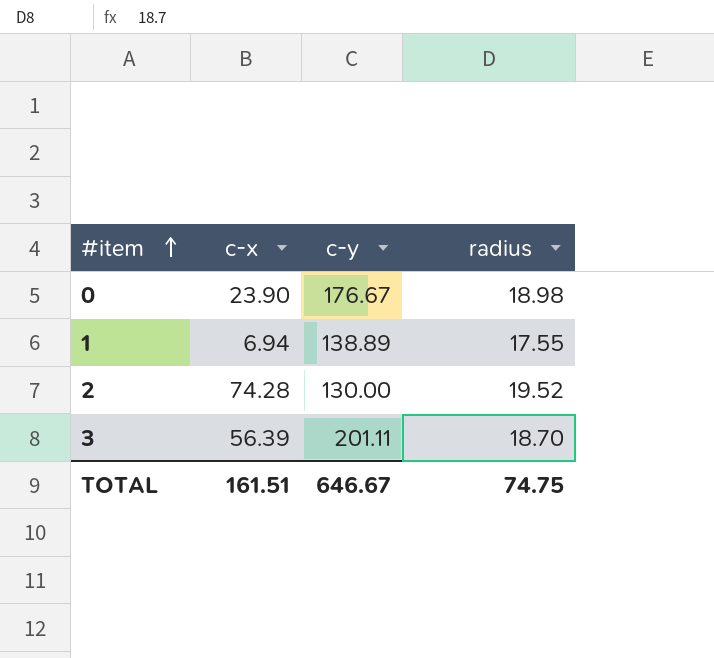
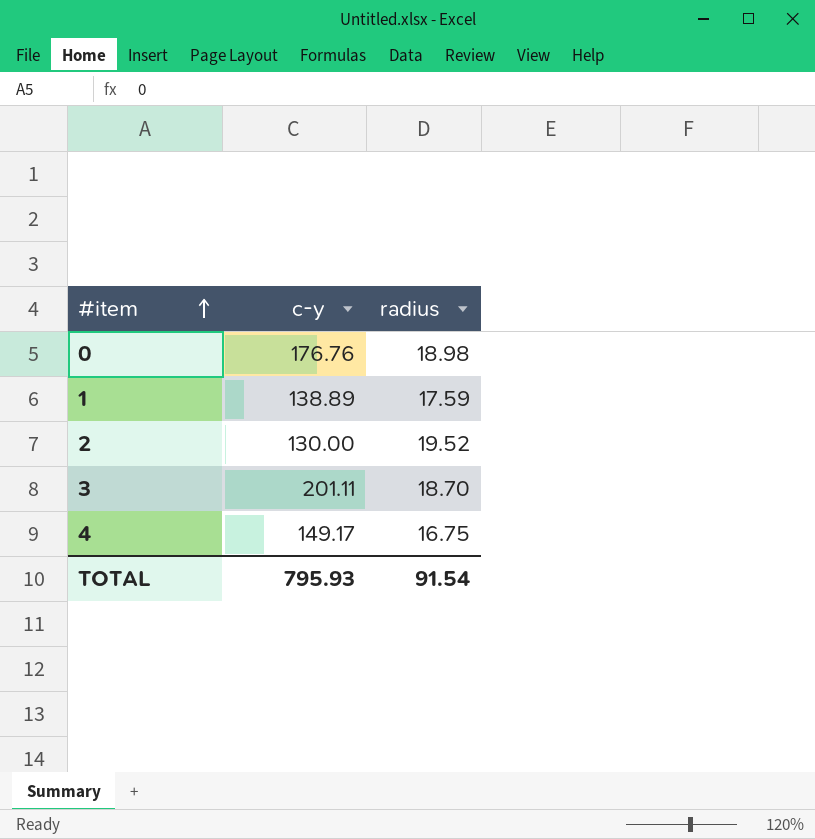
column c-x | position: 2 -> none
0 | c-y: 176.67 -> 176.76
1 | radius: 17.55 -> 17.59
row 4: none -> 149.17 | 16.75
TOTAL | c-y: 646.67 -> 795.93
TOTAL | radius: 74.75 -> 91.54

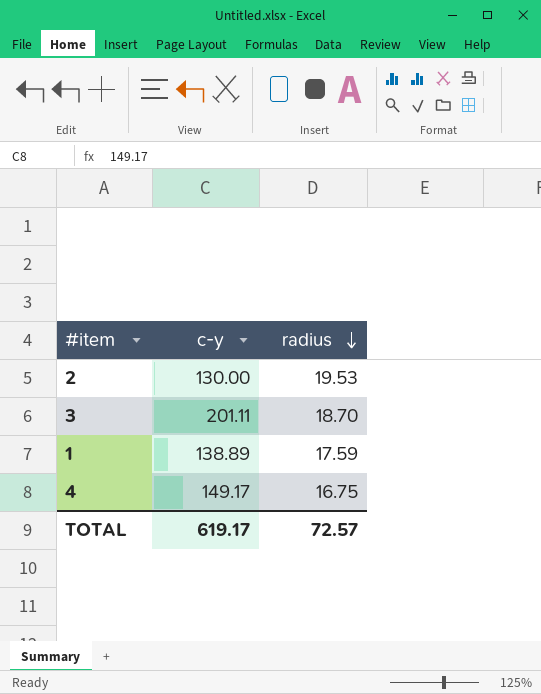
row order: #item ascending -> radius descending
row 0: 176.76 | 18.98 -> none
2 | radius: 19.52 -> 19.53
TOTAL | c-y: 795.93 -> 619.17
TOTAL | radius: 91.54 -> 72.57

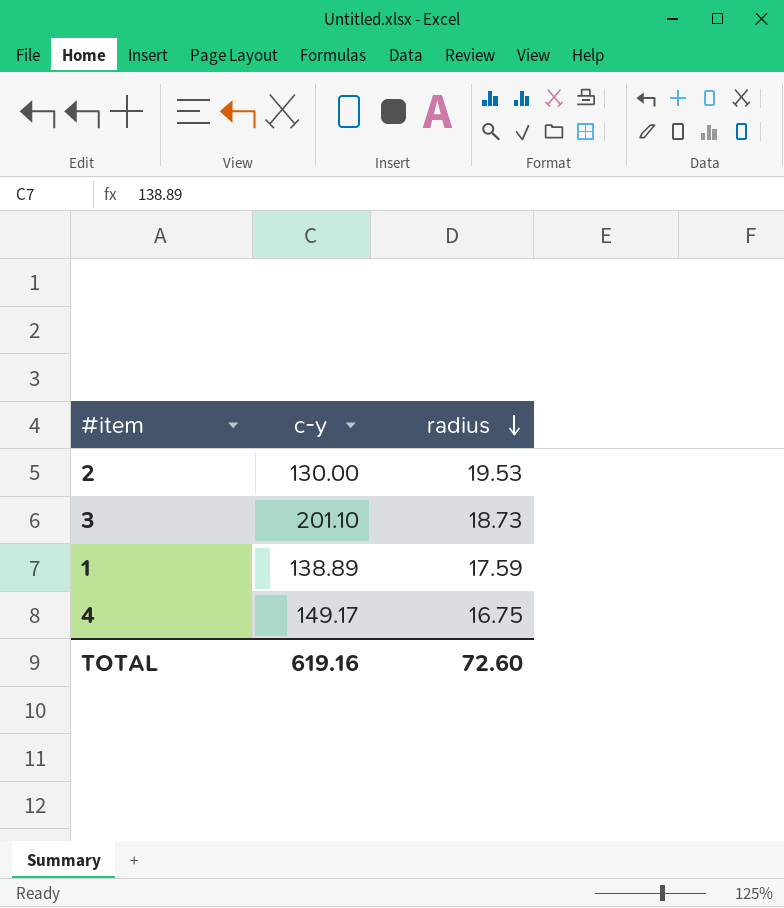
3 | c-y: 201.11 -> 201.10
3 | radius: 18.70 -> 18.73
TOTAL | c-y: 619.17 -> 619.16
TOTAL | radius: 72.57 -> 72.60

